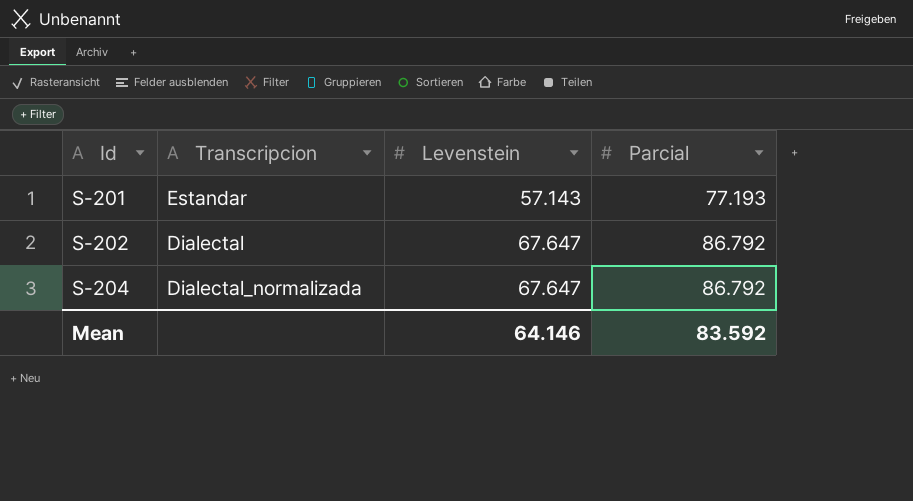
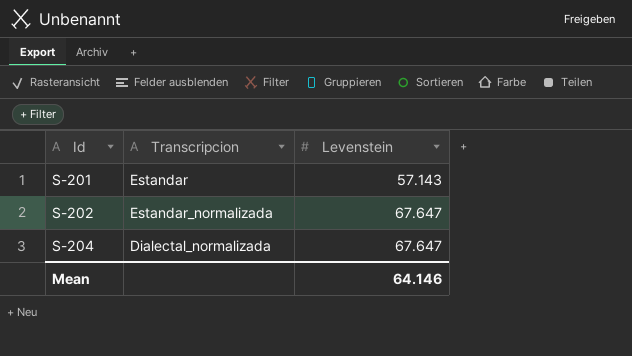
column Parcial | position: 4 -> none
S-202 | Transcripcion: Dialectal -> Estandar_normalizada

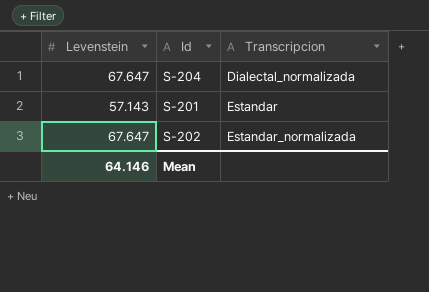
row order: Id ascending -> Transcripcion ascending
column Levenstein | position: 3 -> 1

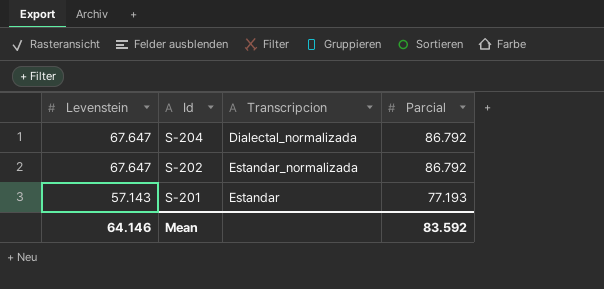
row order: Transcripcion ascending -> Levenstein descending
column Parcial | position: none -> 4

